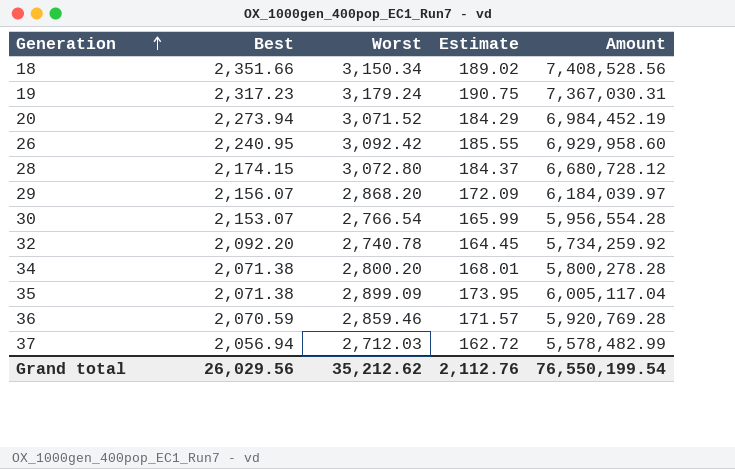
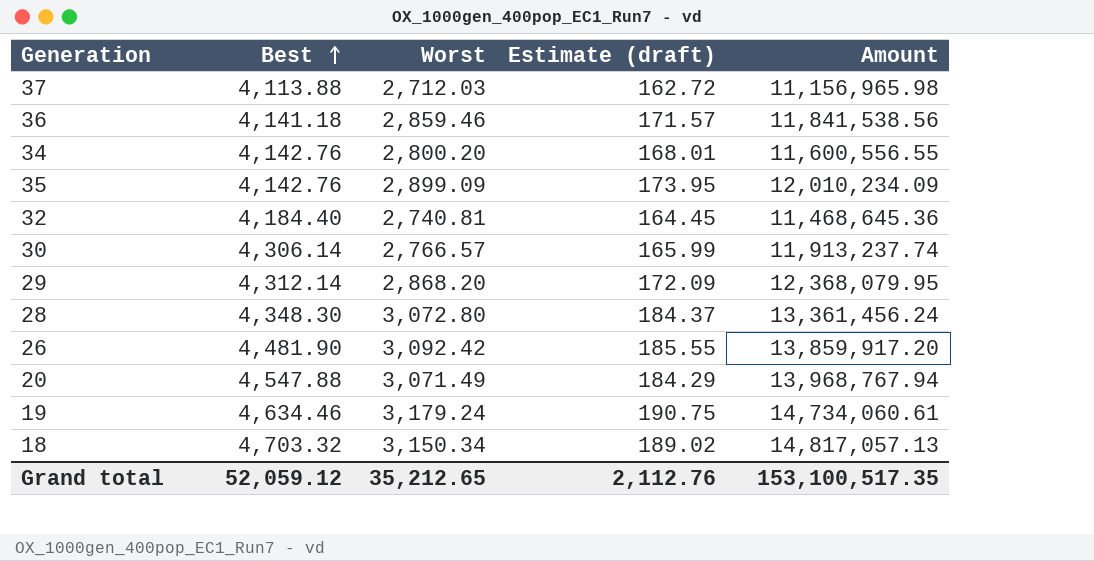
row order: Generation ascending -> Best ascending
column name: Estimate -> Estimate (draft)
37 | Best: 2,056.94 -> 4,113.88
37 | Amount: 5,578,482.99 -> 11,156,965.98
36 | Best: 2,070.59 -> 4,141.18
36 | Amount: 5,920,769.28 -> 11,841,538.56
34 | Best: 2,071.38 -> 4,142.76
34 | Amount: 5,800,278.28 -> 11,600,556.55
35 | Best: 2,071.38 -> 4,142.76
35 | Amount: 6,005,117.04 -> 12,010,234.09
32 | Best: 2,092.20 -> 4,184.40
32 | Worst: 2,740.78 -> 2,740.81
32 | Amount: 5,734,259.92 -> 11,468,645.36
30 | Best: 2,153.07 -> 4,306.14
30 | Worst: 2,766.54 -> 2,766.57
30 | Amount: 5,956,554.28 -> 11,913,237.74
29 | Best: 2,156.07 -> 4,312.14
29 | Amount: 6,184,039.97 -> 12,368,079.95
28 | Best: 2,174.15 -> 4,348.30
28 | Amount: 6,680,728.12 -> 13,361,456.24
26 | Best: 2,240.95 -> 4,481.90
26 | Amount: 6,929,958.60 -> 13,859,917.20
20 | Best: 2,273.94 -> 4,547.88
20 | Worst: 3,071.52 -> 3,071.49
20 | Amount: 6,984,452.19 -> 13,968,767.94
19 | Best: 2,317.23 -> 4,634.46
19 | Amount: 7,367,030.31 -> 14,734,060.61
18 | Best: 2,351.66 -> 4,703.32
18 | Amount: 7,408,528.56 -> 14,817,057.13
Grand total | Best: 26,029.56 -> 52,059.12
Grand total | Worst: 35,212.62 -> 35,212.65
Grand total | Amount: 76,550,199.54 -> 153,100,517.35

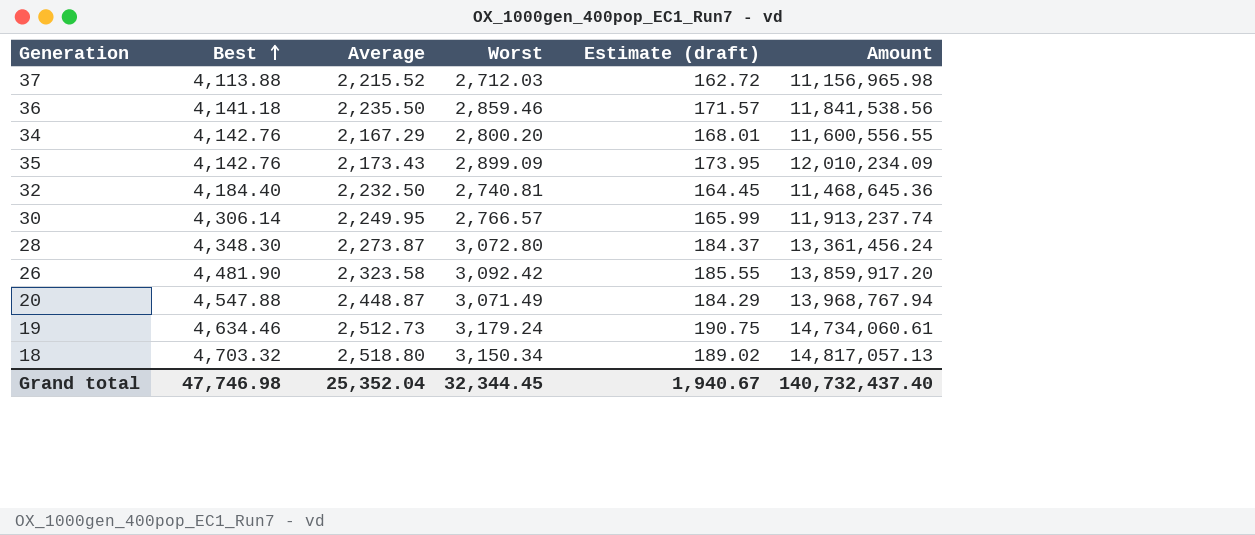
column Average | position: none -> 3
row 29: 4,312.14 | 2,868.20 | 172.09 | 12,368,079.95 -> none
Grand total | Best: 52,059.12 -> 47,746.98
Grand total | Worst: 35,212.65 -> 32,344.45
Grand total | Estimate (draft): 2,112.76 -> 1,940.67
Grand total | Amount: 153,100,517.35 -> 140,732,437.40

